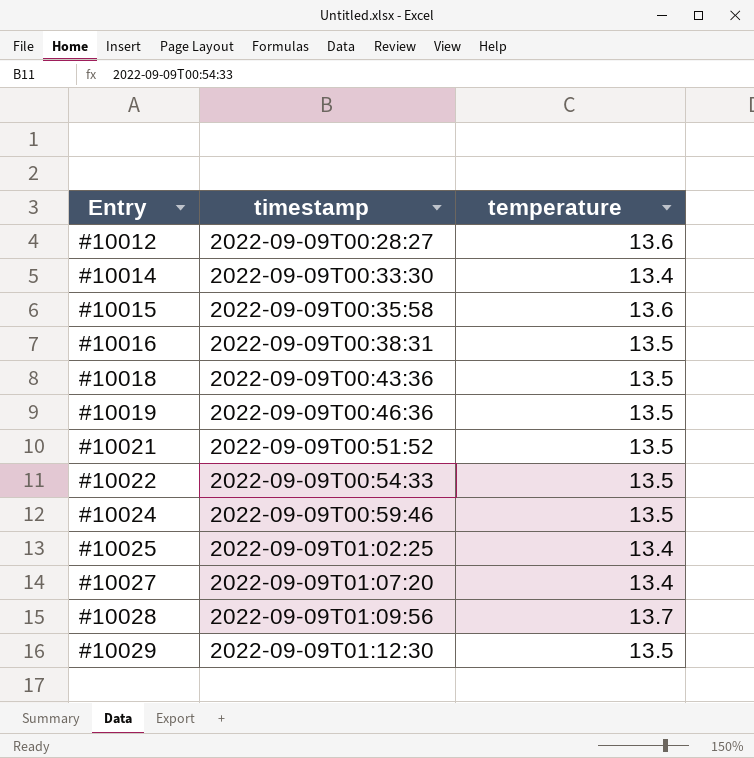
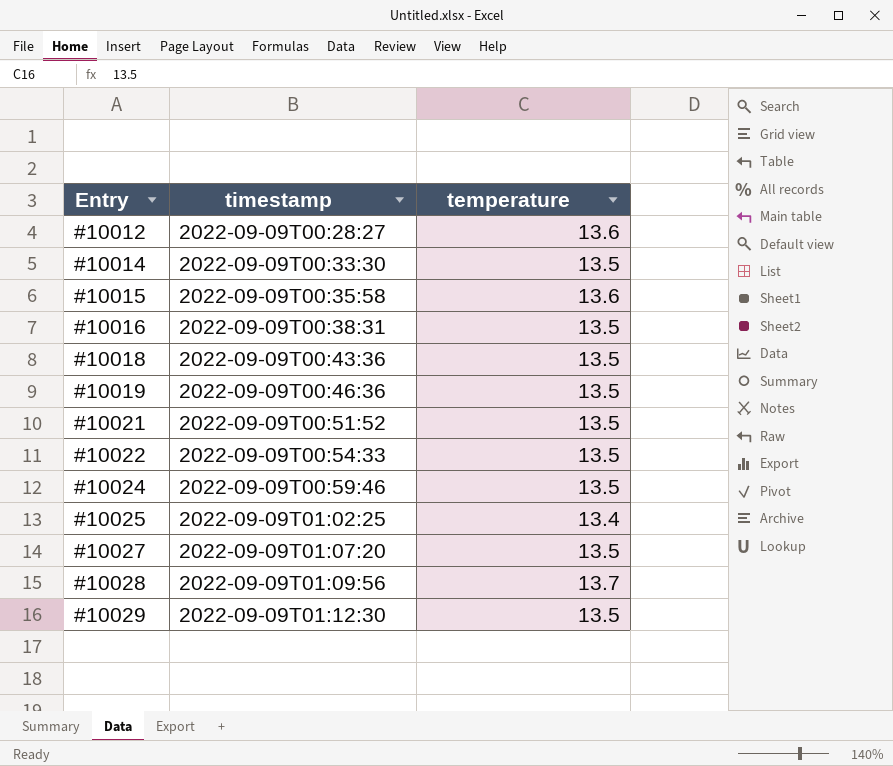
#10014 | temperature: 13.4 -> 13.5
#10027 | temperature: 13.4 -> 13.5

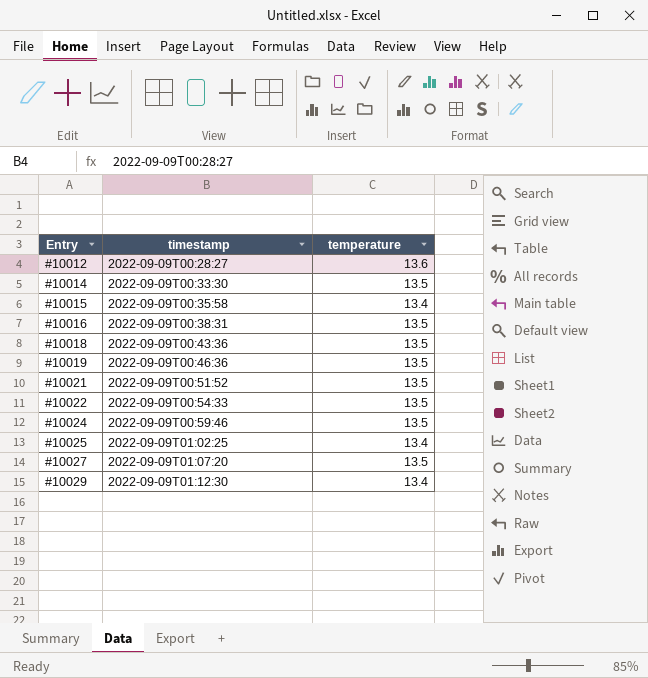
row #10028: 2022-09-09T01:09:56 | 13.7 -> none
#10015 | temperature: 13.6 -> 13.4
#10029 | temperature: 13.5 -> 13.4

